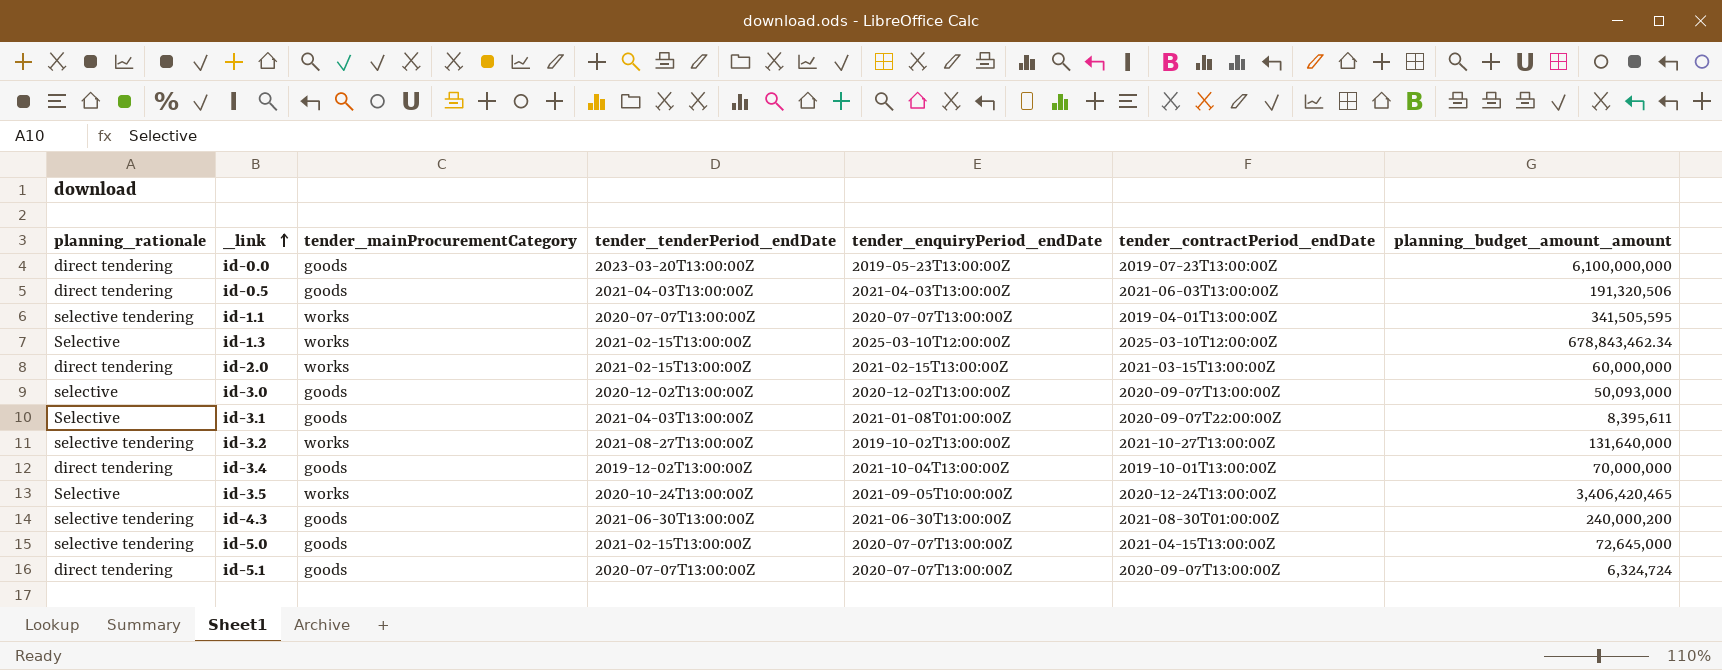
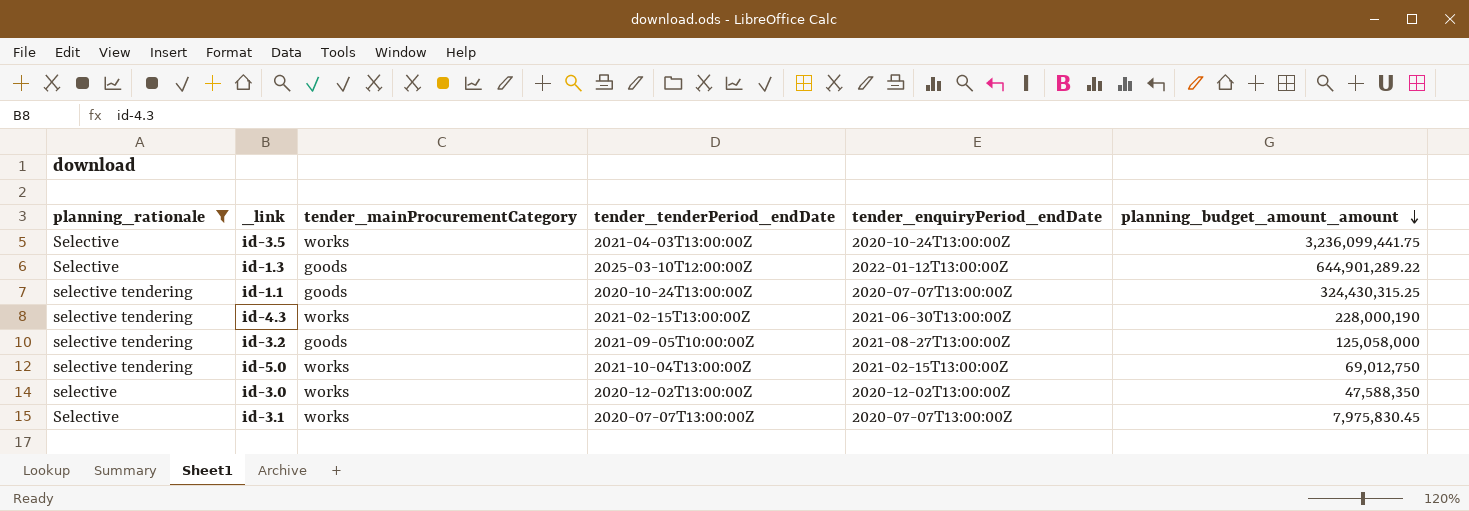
filter: none -> planning_rationale != direct tendering
row order: _link ascending -> planning_budget_amount_amount descending
column tender_contractPeriod_endDate | position: 6 -> none
id-3.5 | tender_tenderPeriod_endDate: 2020-10-24T13:00:00Z -> 2021-04-03T13:00:00Z
id-3.5 | tender_enquiryPeriod_endDate: 2021-09-05T10:00:00Z -> 2020-10-24T13:00:00Z
id-3.5 | planning_budget_amount_amount: 3,406,420,465 -> 3,236,099,441.75
id-1.3 | tender_mainProcurementCategory: works -> goods
id-1.3 | tender_tenderPeriod_endDate: 2021-02-15T13:00:00Z -> 2025-03-10T12:00:00Z
id-1.3 | tender_enquiryPeriod_endDate: 2025-03-10T12:00:00Z -> 2022-01-12T13:00:00Z
id-1.3 | planning_budget_amount_amount: 678,843,462.34 -> 644,901,289.22
id-1.1 | tender_mainProcurementCategory: works -> goods
id-1.1 | tender_tenderPeriod_endDate: 2020-07-07T13:00:00Z -> 2020-10-24T13:00:00Z
id-1.1 | planning_budget_amount_amount: 341,505,595 -> 324,430,315.25
id-4.3 | tender_mainProcurementCategory: goods -> works
id-4.3 | tender_tenderPeriod_endDate: 2021-06-30T13:00:00Z -> 2021-02-15T13:00:00Z
id-4.3 | planning_budget_amount_amount: 240,000,200 -> 228,000,190
id-3.2 | tender_mainProcurementCategory: works -> goods
id-3.2 | tender_tenderPeriod_endDate: 2021-08-27T13:00:00Z -> 2021-09-05T10:00:00Z
id-3.2 | tender_enquiryPeriod_endDate: 2019-10-02T13:00:00Z -> 2021-08-27T13:00:00Z
id-3.2 | planning_budget_amount_amount: 131,640,000 -> 125,058,000
id-5.0 | tender_mainProcurementCategory: goods -> works
id-5.0 | tender_tenderPeriod_endDate: 2021-02-15T13:00:00Z -> 2021-10-04T13:00:00Z
id-5.0 | tender_enquiryPeriod_endDate: 2020-07-07T13:00:00Z -> 2021-02-15T13:00:00Z
id-5.0 | planning_budget_amount_amount: 72,645,000 -> 69,012,750
id-3.0 | tender_mainProcurementCategory: goods -> works
id-3.0 | planning_budget_amount_amount: 50,093,000 -> 47,588,350
id-3.1 | tender_mainProcurementCategory: goods -> works
id-3.1 | tender_tenderPeriod_endDate: 2021-04-03T13:00:00Z -> 2020-07-07T13:00:00Z
id-3.1 | tender_enquiryPeriod_endDate: 2021-01-08T01:00:00Z -> 2020-07-07T13:00:00Z
id-3.1 | planning_budget_amount_amount: 8,395,611 -> 7,975,830.45

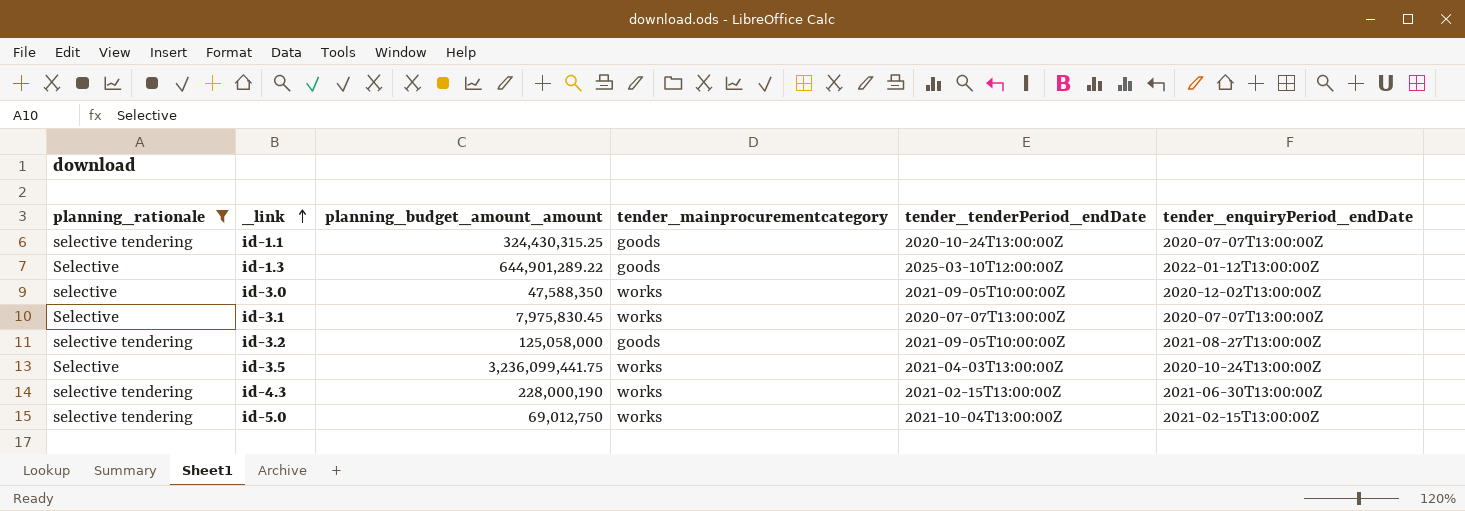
row order: planning_budget_amount_amount descending -> _link ascending
column planning_budget_amount_amount | position: 6 -> 3
column name: tender_mainProcurementCategory -> tender_mainprocurementcategory
id-3.0 | tender_tenderPeriod_endDate: 2020-12-02T13:00:00Z -> 2021-09-05T10:00:00Z

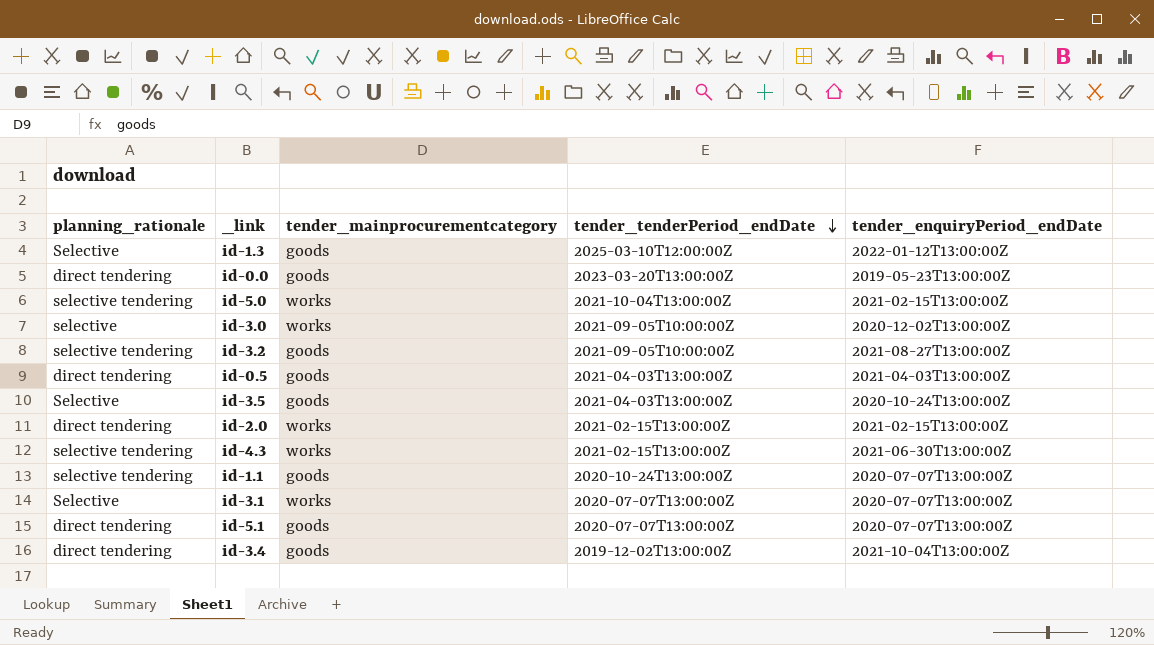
filter: planning_rationale != direct tendering -> none
row order: _link ascending -> tender_tenderPeriod_endDate descending
column planning_budget_amount_amount | position: 3 -> none
id-3.5 | tender_mainprocurementcategory: works -> goods

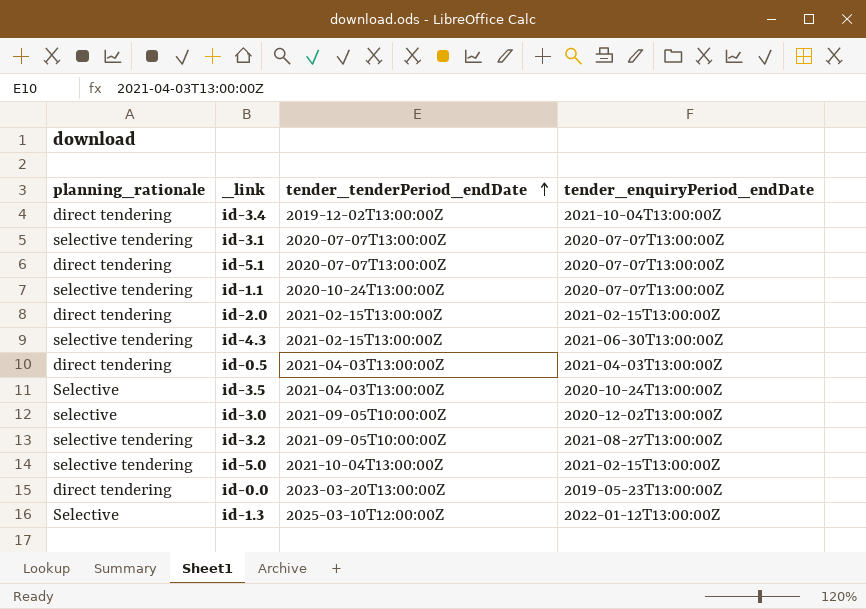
row order: tender_tenderPeriod_endDate descending -> tender_tenderPeriod_endDate ascending
column tender_mainprocurementcategory | position: 3 -> none
id-3.1 | planning_rationale: Selective -> selective tendering

